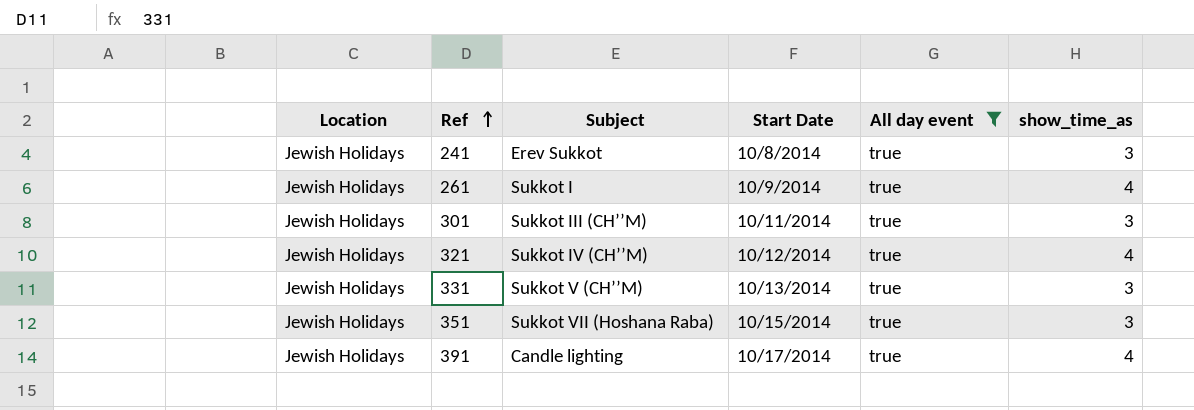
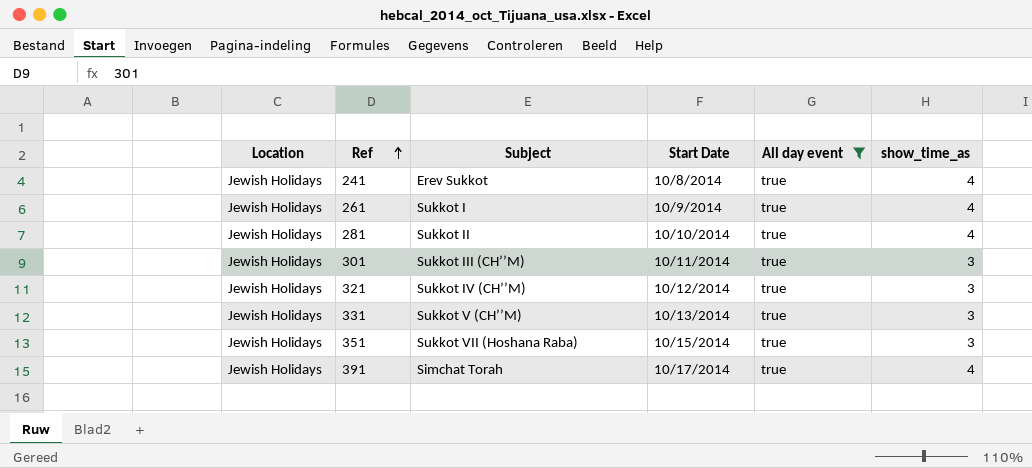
241 | show_time_as: 3 -> 4
row 281: none -> Jewish Holidays | Sukkot II | 10/10/2014 | true | 4
321 | show_time_as: 4 -> 3
391 | Subject: Candle lighting -> Simchat Torah

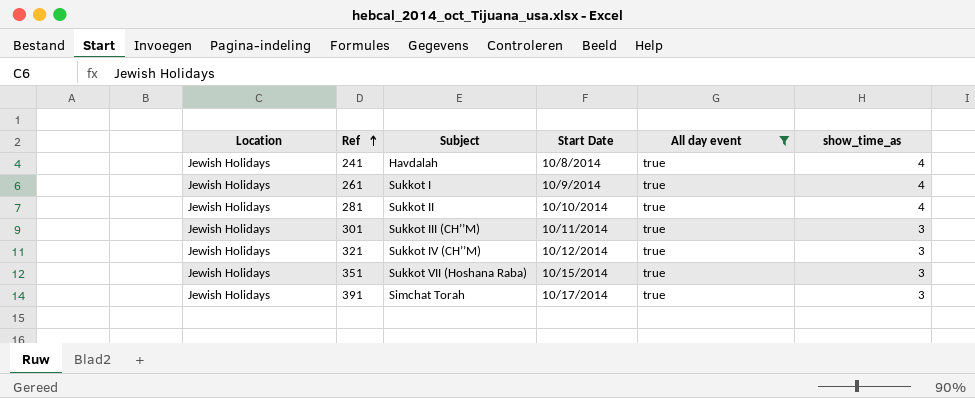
row 331: Jewish Holidays | Sukkot V (CH’’M) | 10/13/2014 | true | 3 -> none
241 | Subject: Erev Sukkot -> Havdalah
391 | show_time_as: 4 -> 3

